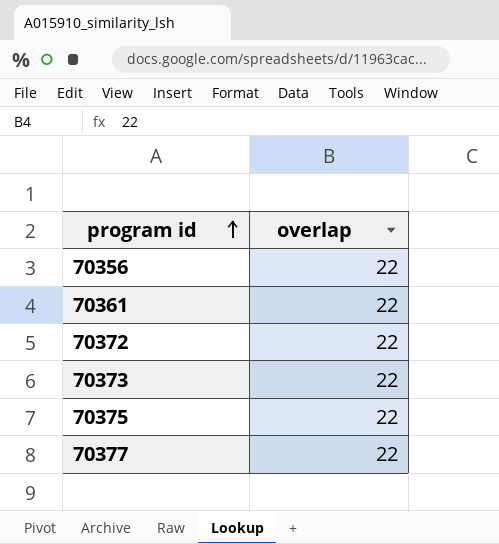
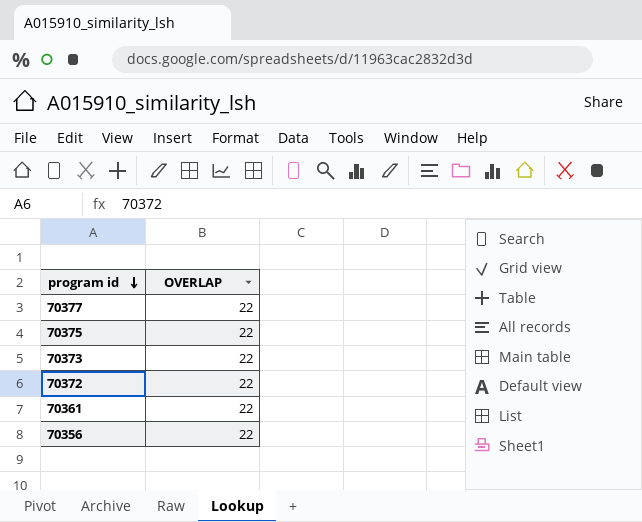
row order: program id ascending -> program id descending
column name: overlap -> OVERLAP

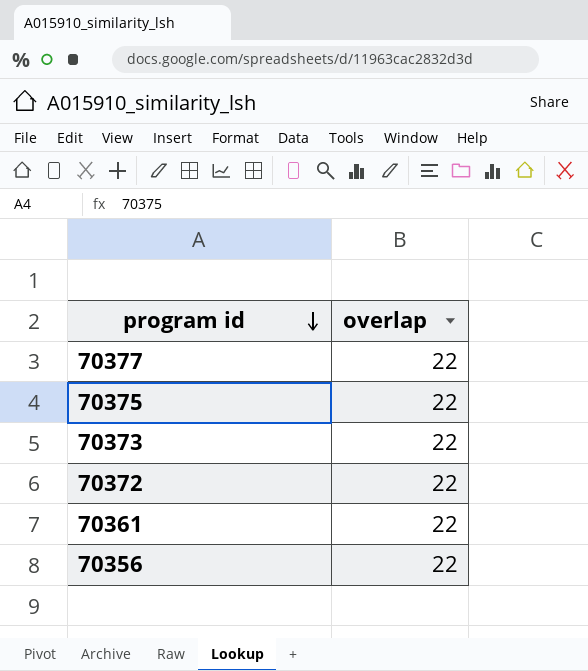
column name: OVERLAP -> overlap

